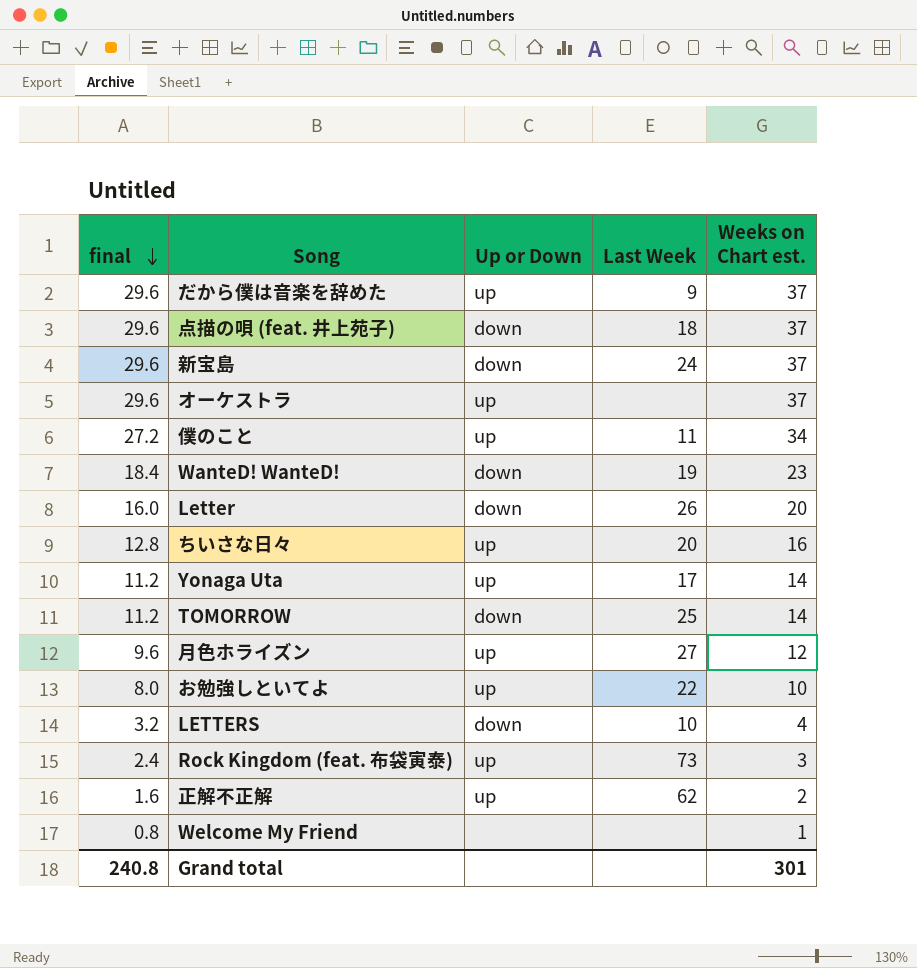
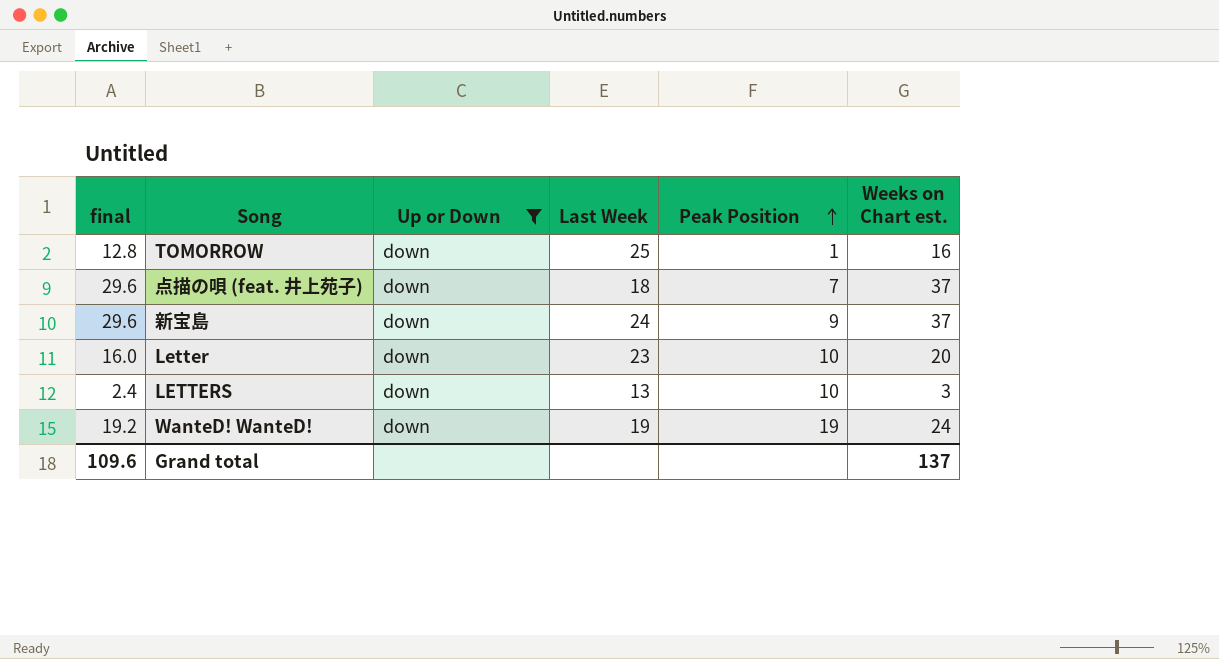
filter: none -> Up or Down = down
row order: final descending -> Peak Position ascending
column Peak Position | position: none -> 5
TOMORROW | final: 11.2 -> 12.8
TOMORROW | Weeks on Chart est.: 14 -> 16
Letter | Last Week: 26 -> 23
LETTERS | final: 3.2 -> 2.4
LETTERS | Last Week: 10 -> 13
LETTERS | Weeks on Chart est.: 4 -> 3
WanteD! WanteD! | final: 18.4 -> 19.2
WanteD! WanteD! | Weeks on Chart est.: 23 -> 24
Grand total | final: 240.8 -> 109.6
Grand total | Weeks on Chart est.: 301 -> 137

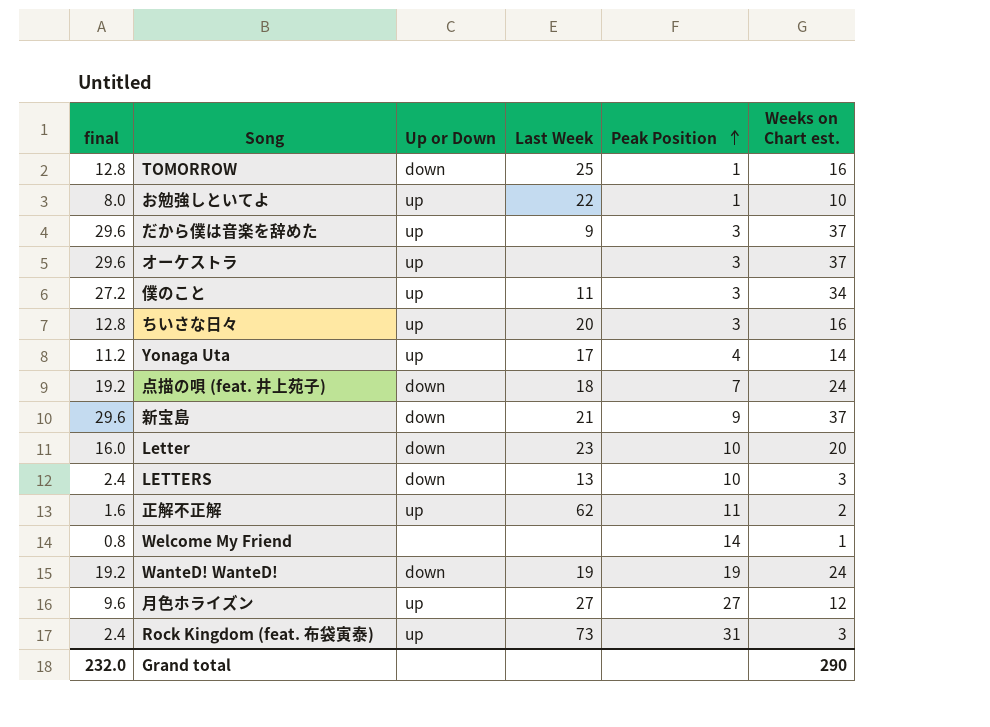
filter: Up or Down = down -> none
点描の唄 (feat. 井上苑子) | final: 29.6 -> 19.2
点描の唄 (feat. 井上苑子) | Weeks on Chart est.: 37 -> 24
新宝島 | Last Week: 24 -> 21
Grand total | final: 109.6 -> 232.0
Grand total | Weeks on Chart est.: 137 -> 290

